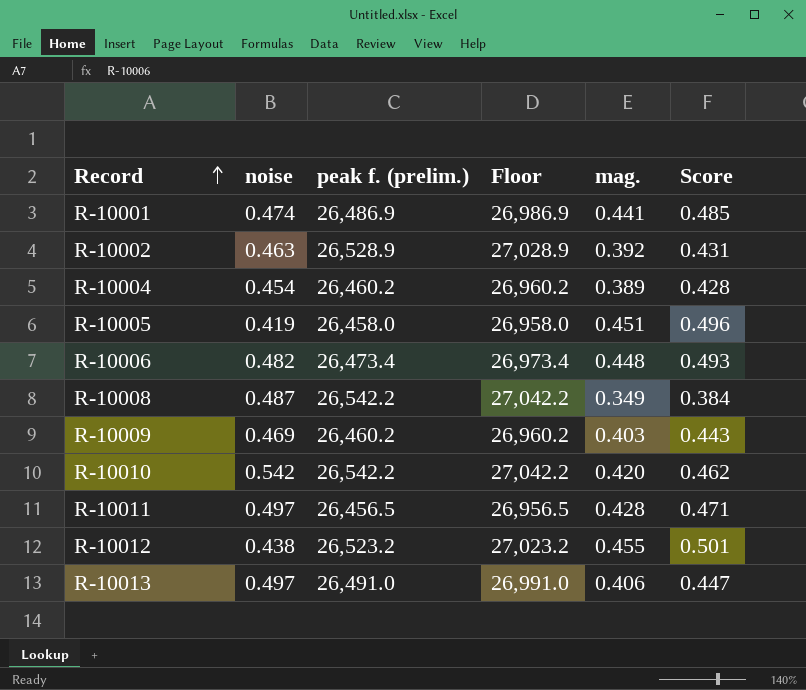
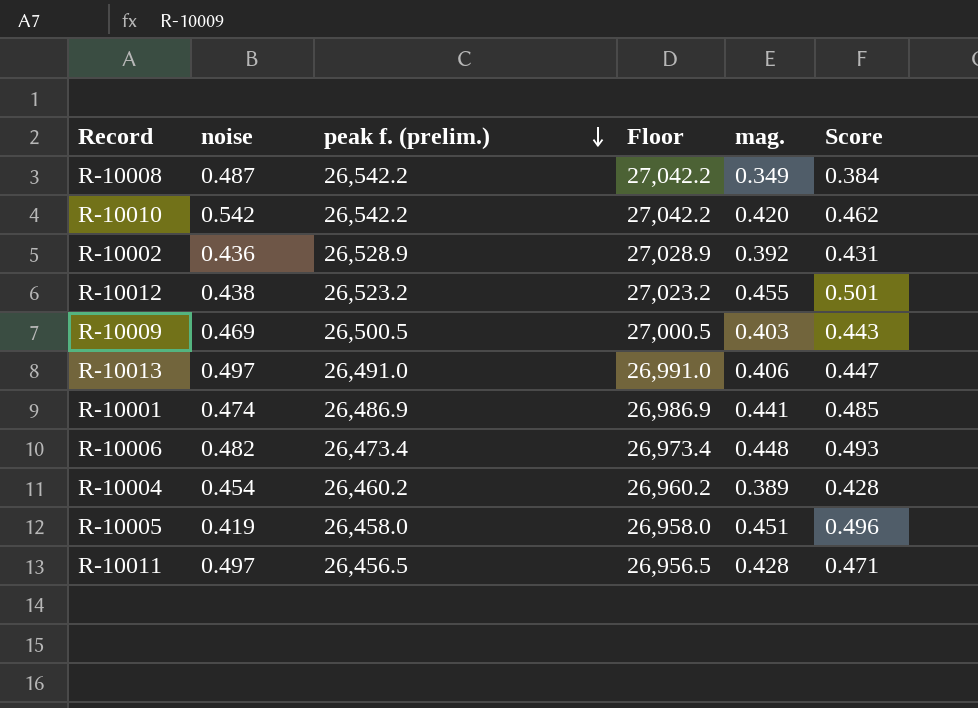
row order: Record ascending -> peak f. (prelim.) descending
R-10002 | noise: 0.463 -> 0.436
R-10009 | peak f. (prelim.): 26,460.2 -> 26,500.5
R-10009 | Floor: 26,960.2 -> 27,000.5

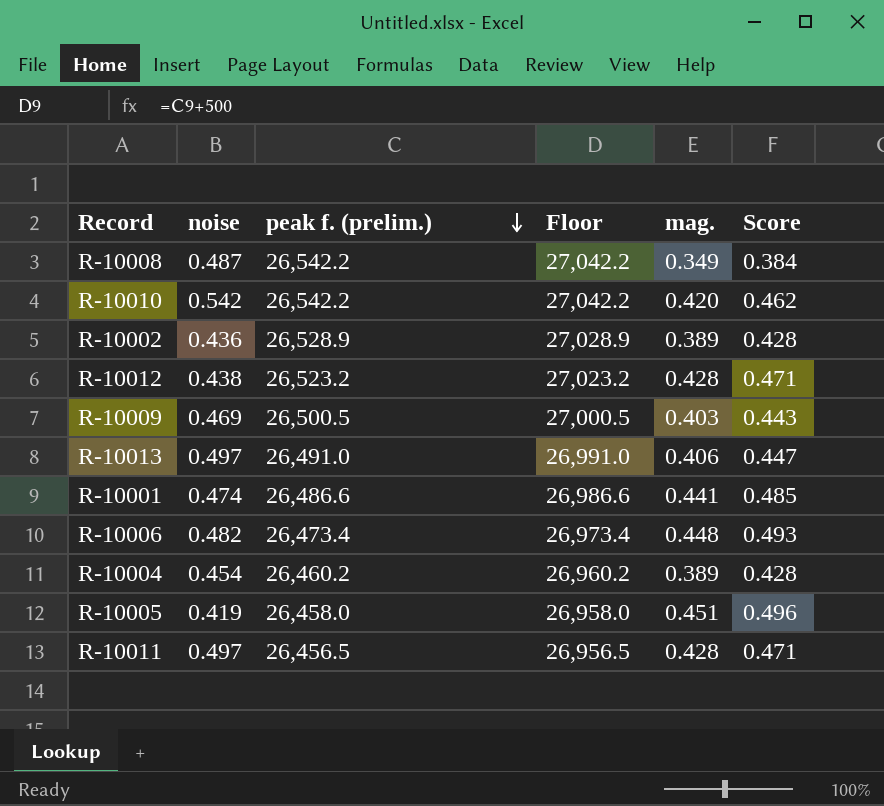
R-10002 | mag.: 0.392 -> 0.389
R-10002 | Score: 0.431 -> 0.428
R-10012 | mag.: 0.455 -> 0.428
R-10012 | Score: 0.501 -> 0.471
R-10001 | peak f. (prelim.): 26,486.9 -> 26,486.6
R-10001 | Floor: 26,986.9 -> 26,986.6

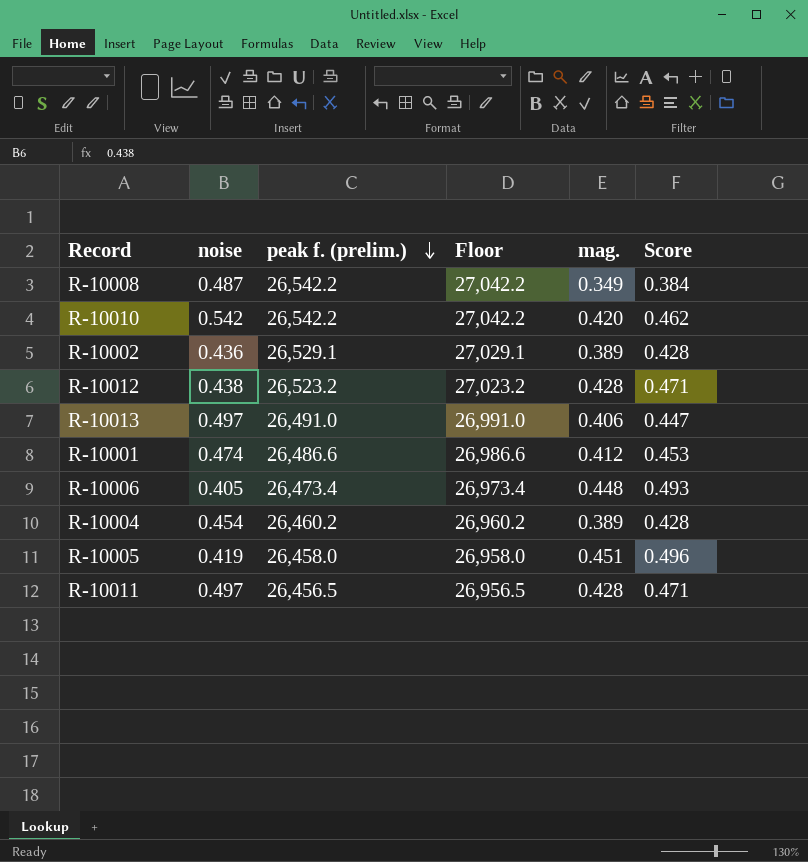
row R-10009: 0.469 | 26,500.5 | 27,000.5 | 0.403 | 0.443 -> none
R-10002 | peak f. (prelim.): 26,528.9 -> 26,529.1
R-10002 | Floor: 27,028.9 -> 27,029.1
R-10001 | mag.: 0.441 -> 0.412
R-10001 | Score: 0.485 -> 0.453
R-10006 | noise: 0.482 -> 0.405

